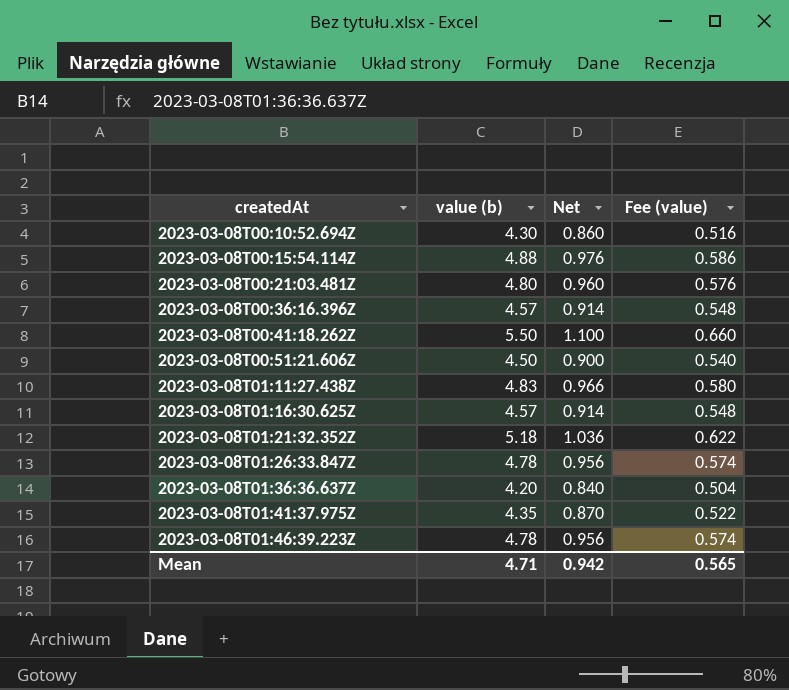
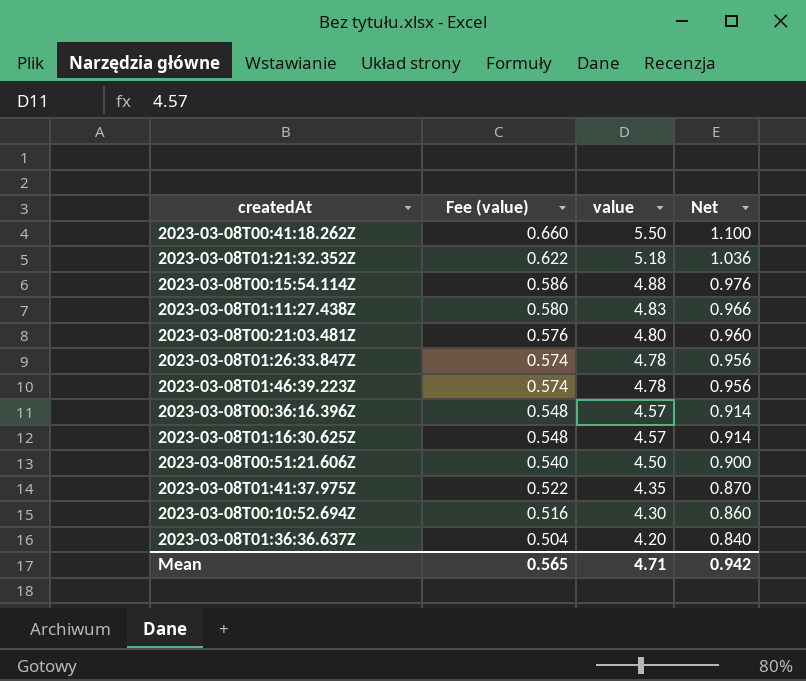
row order: createdAt ascending -> Fee (value) descending
column Fee (value) | position: 4 -> 2
column name: value (b) -> value

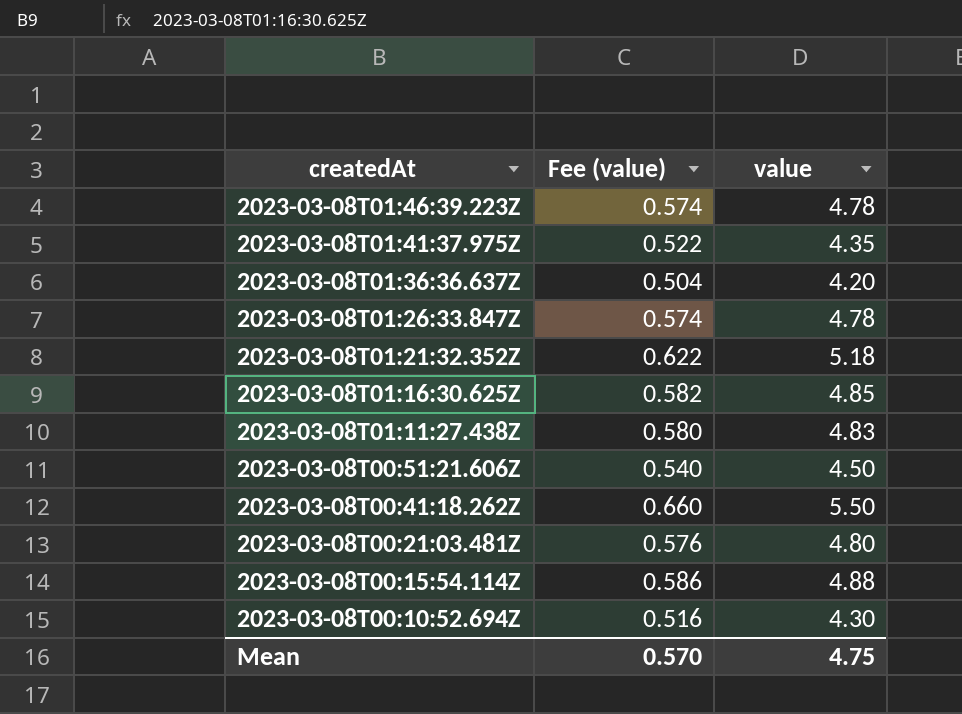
row order: Fee (value) descending -> createdAt descending
column Net | formula: [value] * 0.2 -> none
row 2023-03-08T00:36:16.396Z: 0.548 | 4.57 | 0.914 -> none
2023-03-08T01:16:30.625Z | Fee (value): 0.548 -> 0.582
2023-03-08T01:16:30.625Z | value: 4.57 -> 4.85
Mean | Fee (value): 0.565 -> 0.570
Mean | value: 4.71 -> 4.75

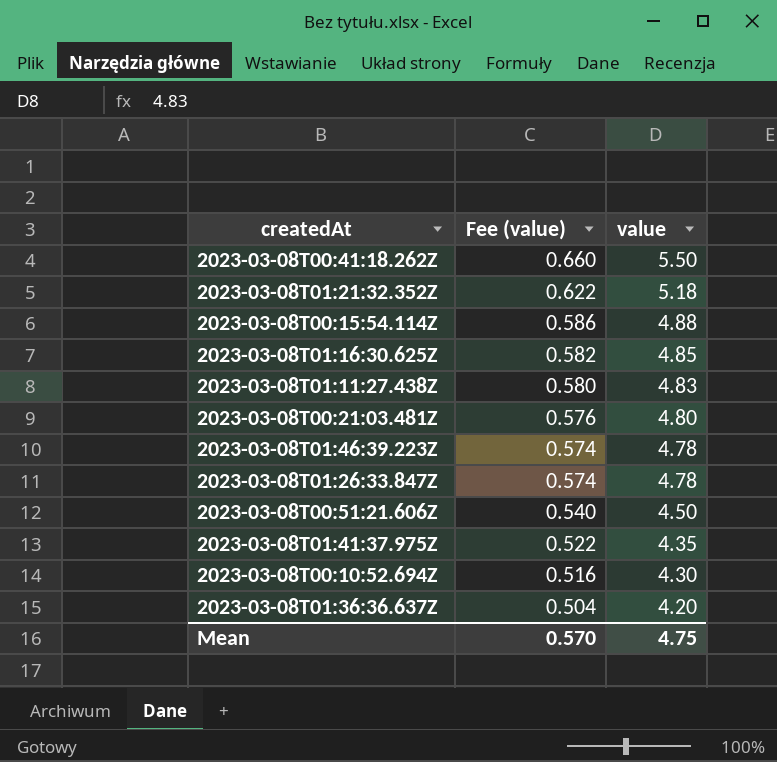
row order: createdAt descending -> Fee (value) descending

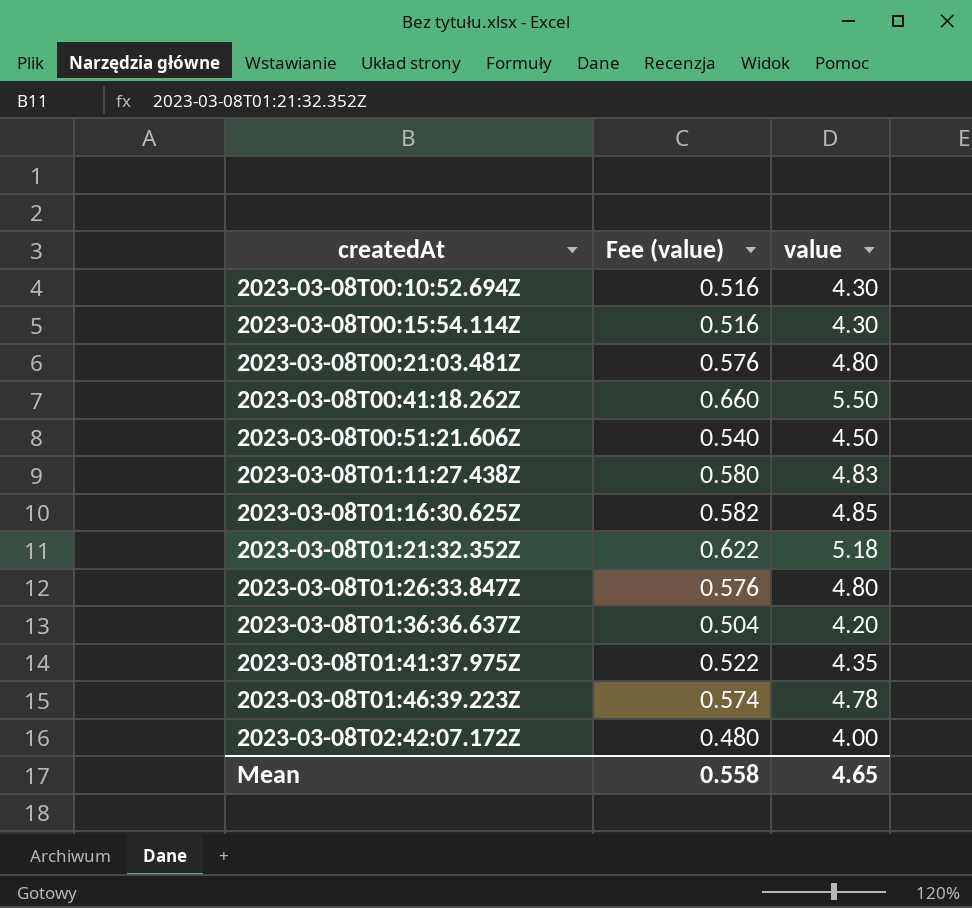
row order: Fee (value) descending -> createdAt ascending
2023-03-08T00:15:54.114Z | Fee (value): 0.586 -> 0.516
2023-03-08T00:15:54.114Z | value: 4.88 -> 4.30
2023-03-08T01:26:33.847Z | Fee (value): 0.574 -> 0.576
2023-03-08T01:26:33.847Z | value: 4.78 -> 4.80
row 2023-03-08T02:42:07.172Z: none -> 0.480 | 4.00
Mean | Fee (value): 0.570 -> 0.558
Mean | value: 4.75 -> 4.65

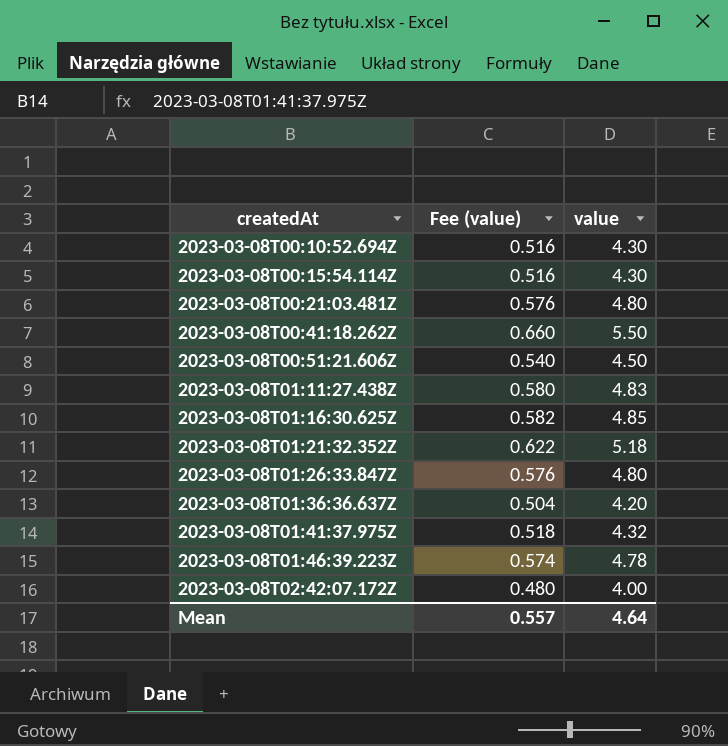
2023-03-08T01:41:37.975Z | Fee (value): 0.522 -> 0.518
2023-03-08T01:41:37.975Z | value: 4.35 -> 4.32
Mean | Fee (value): 0.558 -> 0.557
Mean | value: 4.65 -> 4.64

